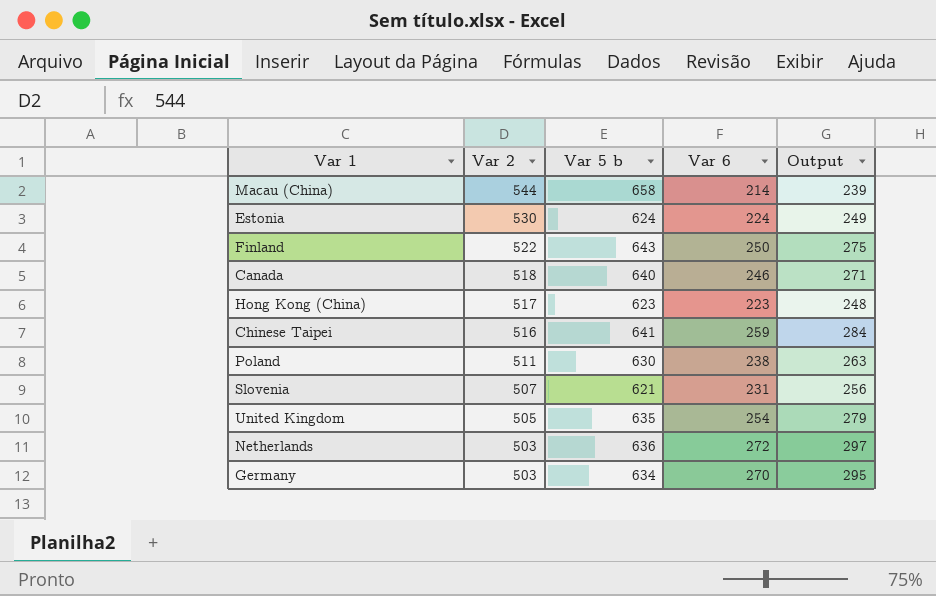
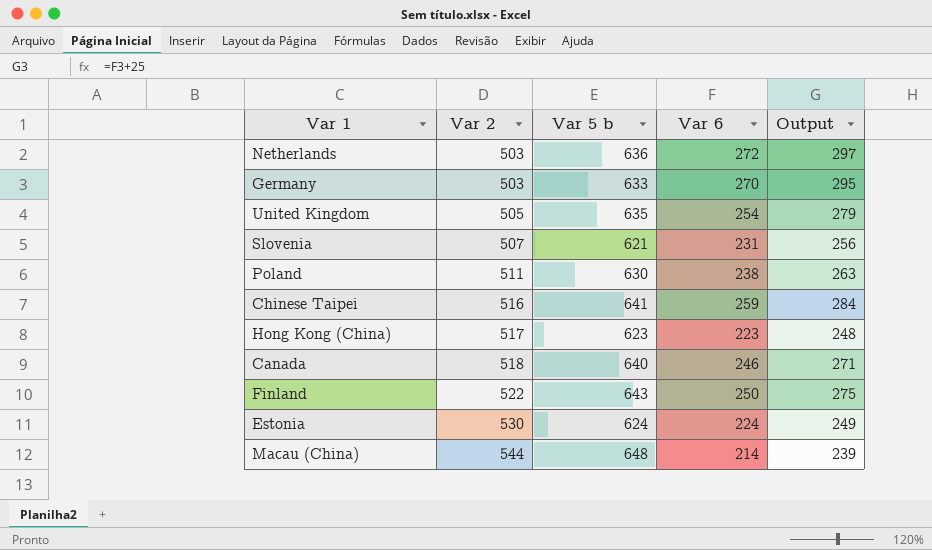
row order: Var 2 descending -> Var 2 ascending
Germany | Var 5 b: 634 -> 633
Macau (China) | Var 5 b: 658 -> 648

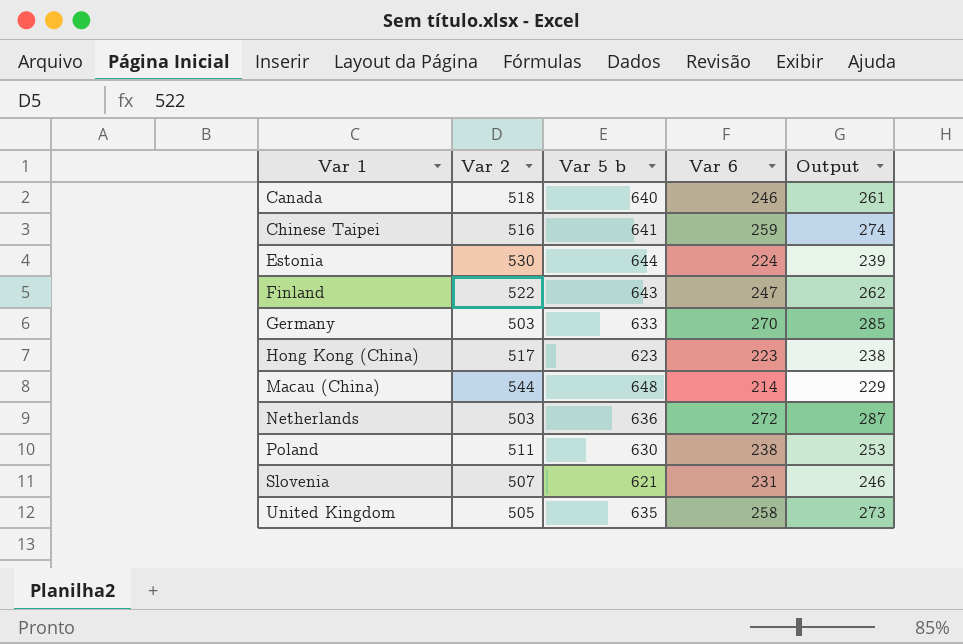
row order: Var 2 ascending -> Var 1 ascending
column Output | formula: [Var 6] + 25 -> [Var 6] + 15
Estonia | Var 5 b: 624 -> 644
Finland | Var 6: 250 -> 247
United Kingdom | Var 6: 254 -> 258

